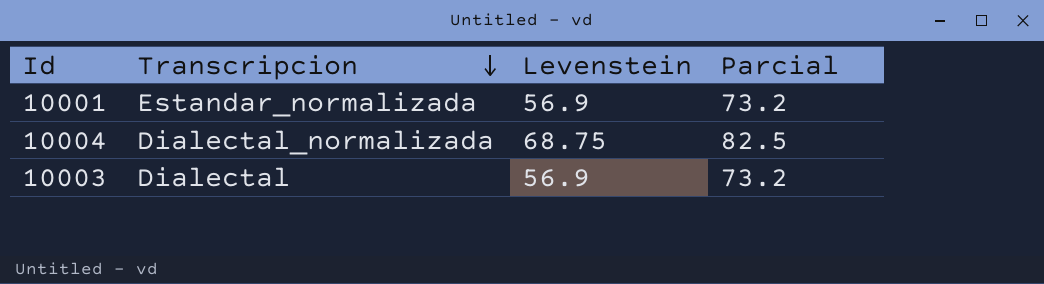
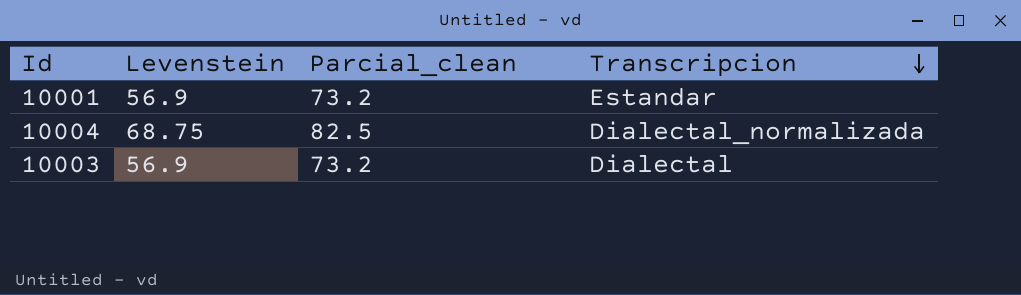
column name: Parcial -> Parcial_clean
column Transcripcion | position: 2 -> 4
10001 | Transcripcion: Estandar_normalizada -> Estandar

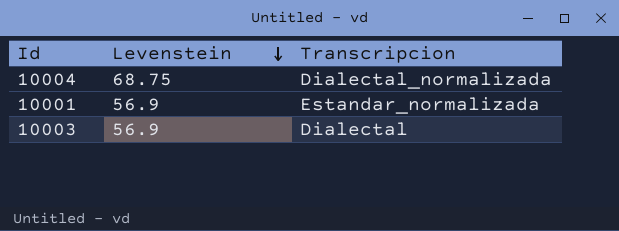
row order: Transcripcion descending -> Levenstein descending
column Parcial_clean | position: 3 -> none
10001 | Transcripcion: Estandar -> Estandar_normalizada

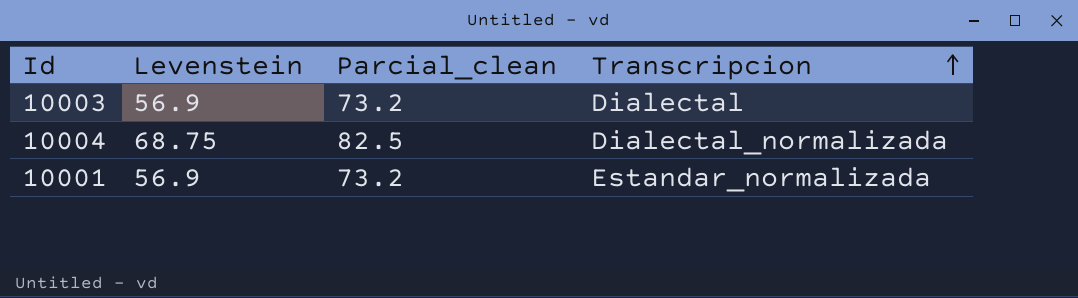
row order: Levenstein descending -> Transcripcion ascending
column Parcial_clean | position: none -> 3

